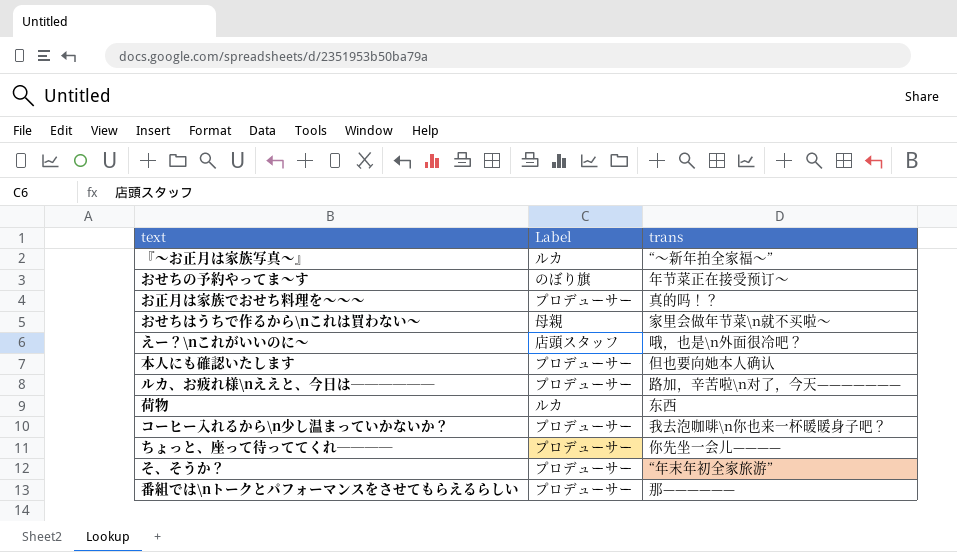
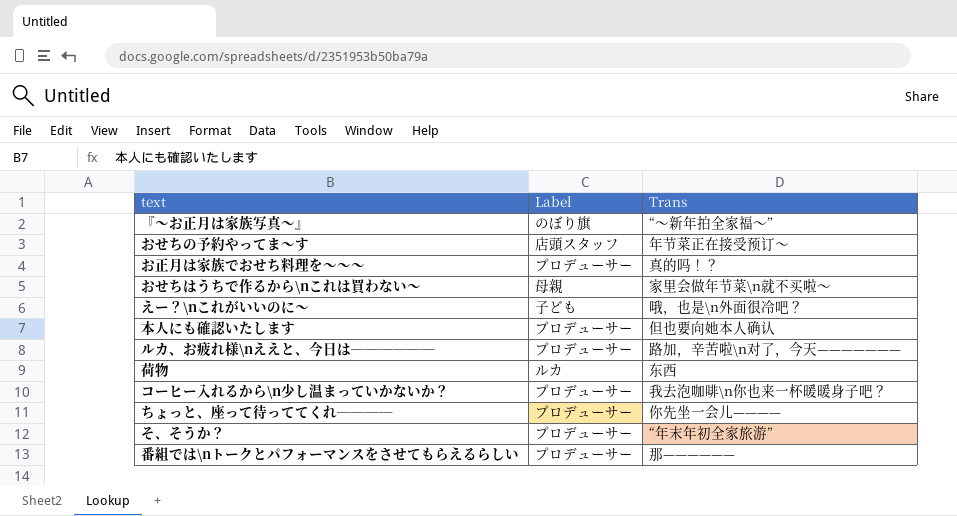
column name: trans -> Trans
『～お正月は家族写真～』 | Label: ルカ -> のぼり旗
おせちの予約やってま～す | Label: のぼり旗 -> 店頭スタッフ
えー？\nこれがいいのに～ | Label: 店頭スタッフ -> 子ども

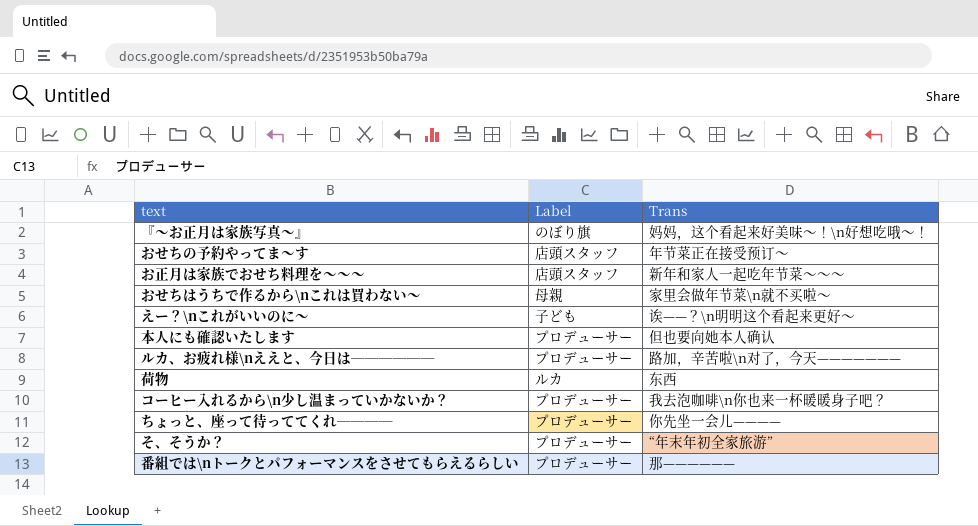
『～お正月は家族写真～』 | Trans: “～新年拍全家福～” -> 妈妈，这个看起来好美味～！\n好想吃哦～！
お正月は家族でおせち料理を～～～ | Label: プロデューサー -> 店頭スタッフ
お正月は家族でおせち料理を～～～ | Trans: 真的吗！？ -> 新年和家人一起吃年节菜～～～
えー？\nこれがいいのに～ | Trans: 哦，也是\n外面很冷吧？ -> 诶——？\n明明这个看起来更好～

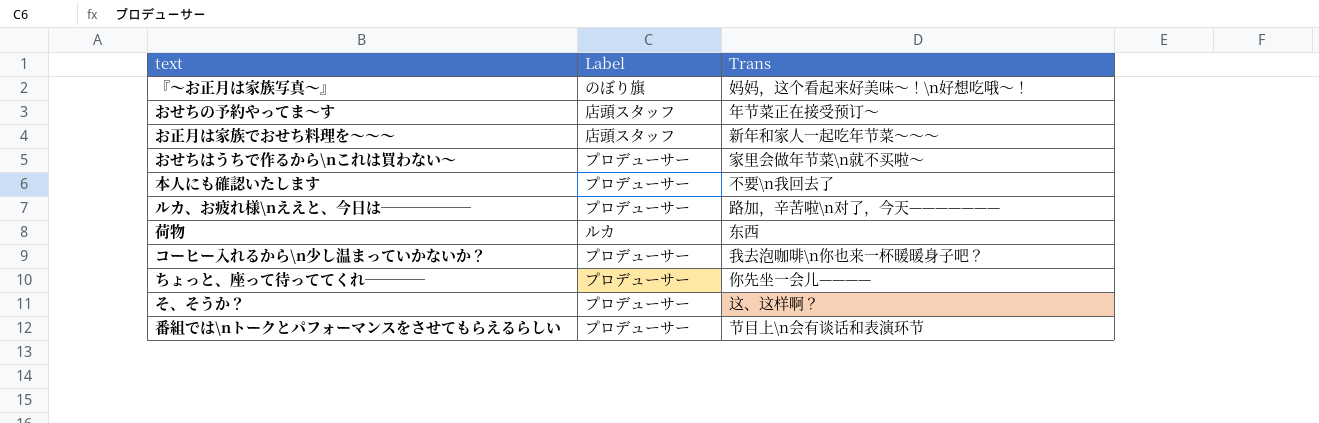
row えー？\nこれがいいのに～: 子ども | 诶——？\n明明这个看起来更好～ -> none
おせちはうちで作るから\nこれは買わない～ | Label: 母親 -> プロデューサー
本人にも確認いたします | Trans: 但也要向她本人确认 -> 不要\n我回去了
そ、そうか？ | Trans: “年末年初全家旅游” -> 这、这样啊？
番組では\nトークとパフォーマンスをさせてもらえるらしい | Trans: 那—————— -> 节目上\n会有谈话和表演环节

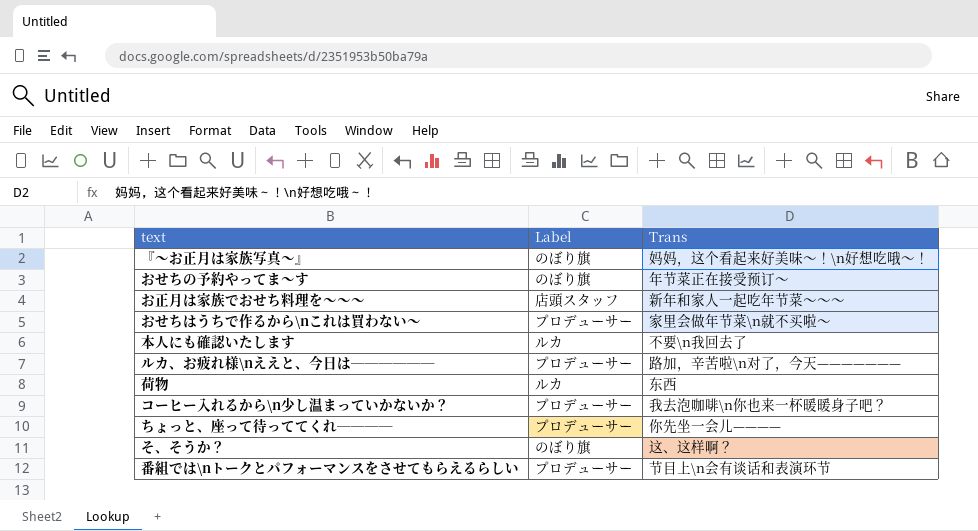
おせちの予約やってま～す | Label: 店頭スタッフ -> のぼり旗
本人にも確認いたします | Label: プロデューサー -> ルカ
そ、そうか？ | Label: プロデューサー -> のぼり旗

